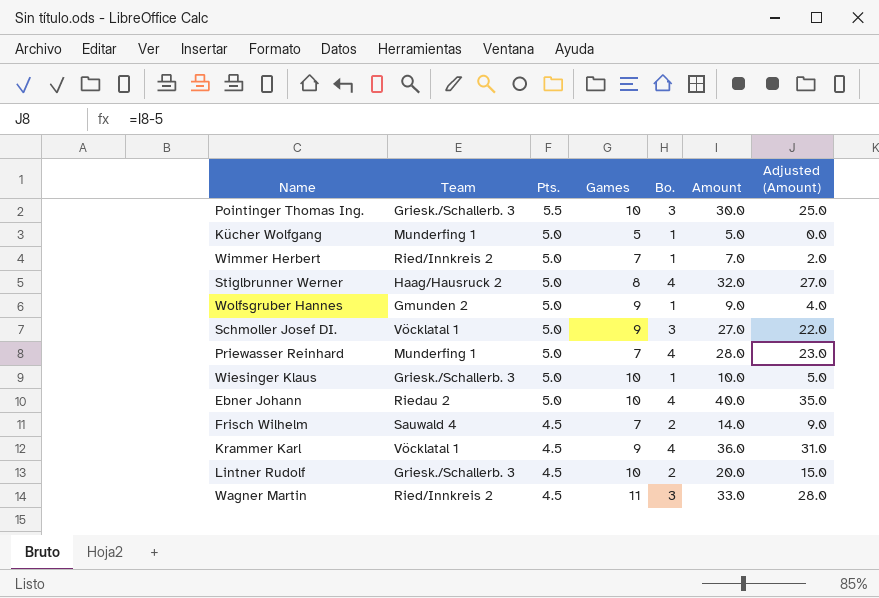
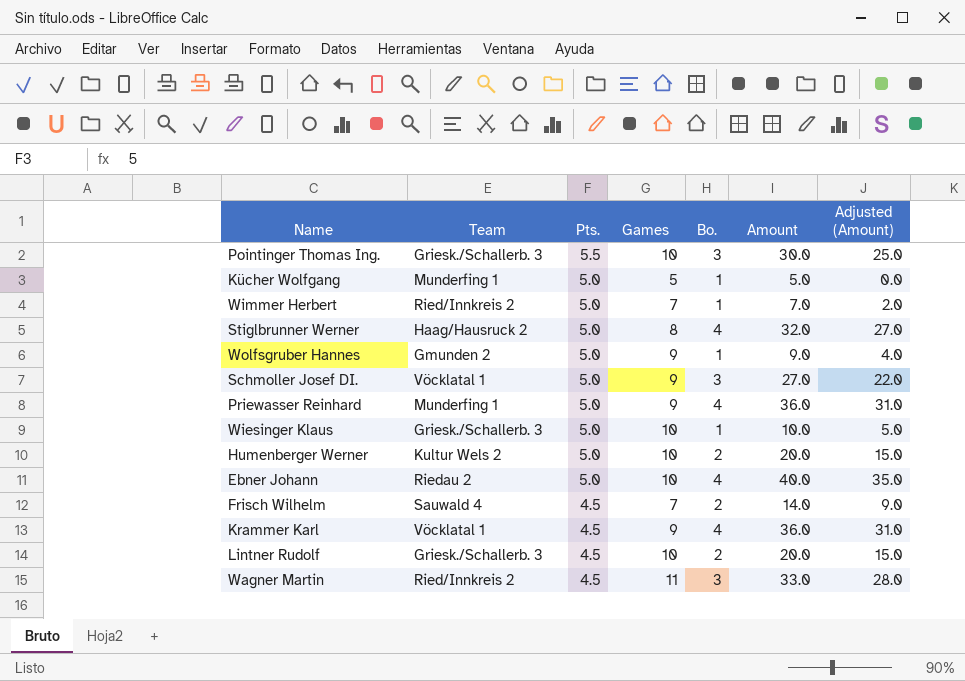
Priewasser Reinhard | Games: 7 -> 9
Priewasser Reinhard | Amount: 28.0 -> 36.0
Priewasser Reinhard | Adjusted (Amount): 23.0 -> 31.0
row Humenberger Werner: none -> Kultur Wels 2 | 5.0 | 10 | 2 | 20.0 | 15.0

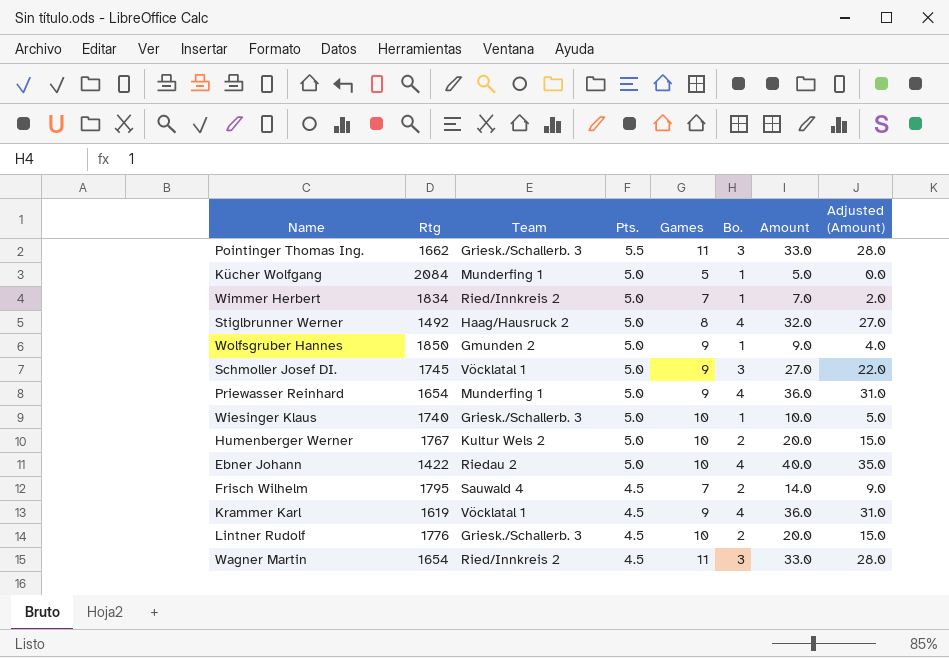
column Rtg | position: none -> 2
Pointinger Thomas Ing. | Games: 10 -> 11
Pointinger Thomas Ing. | Amount: 30.0 -> 33.0
Pointinger Thomas Ing. | Adjusted (Amount): 25.0 -> 28.0

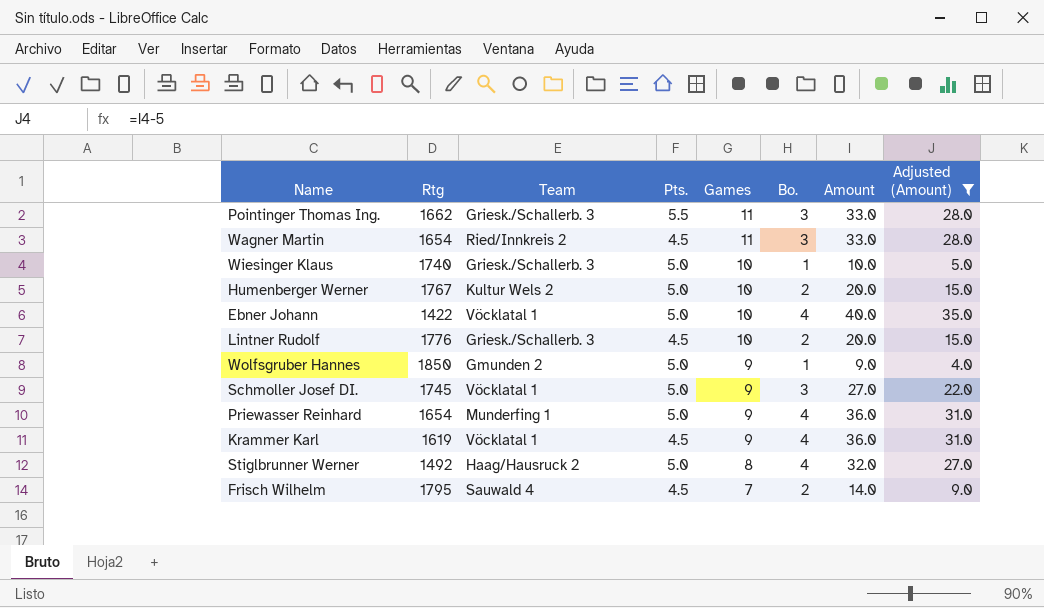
filter: none -> Adjusted (Amount) >= 4.0
row order: Pts. descending -> Games descending
Ebner Johann | Team: Riedau 2 -> Vöcklatal 1

